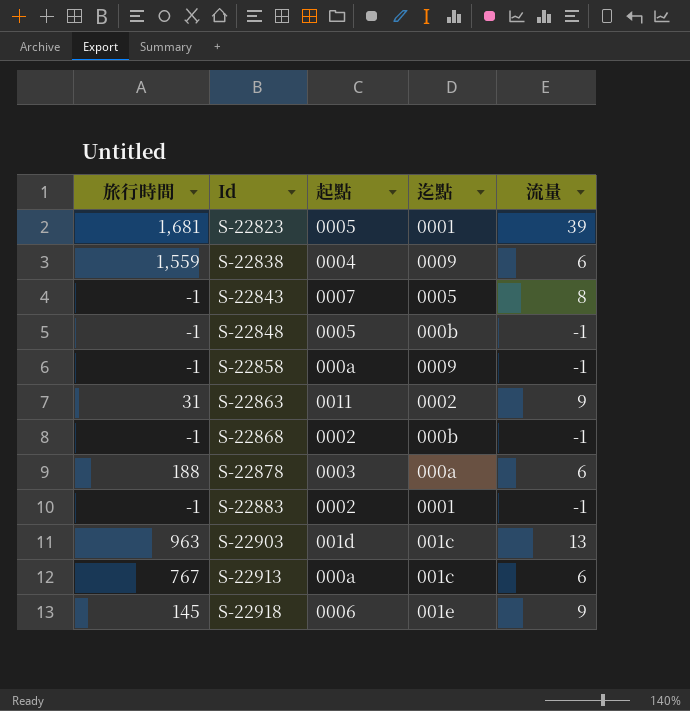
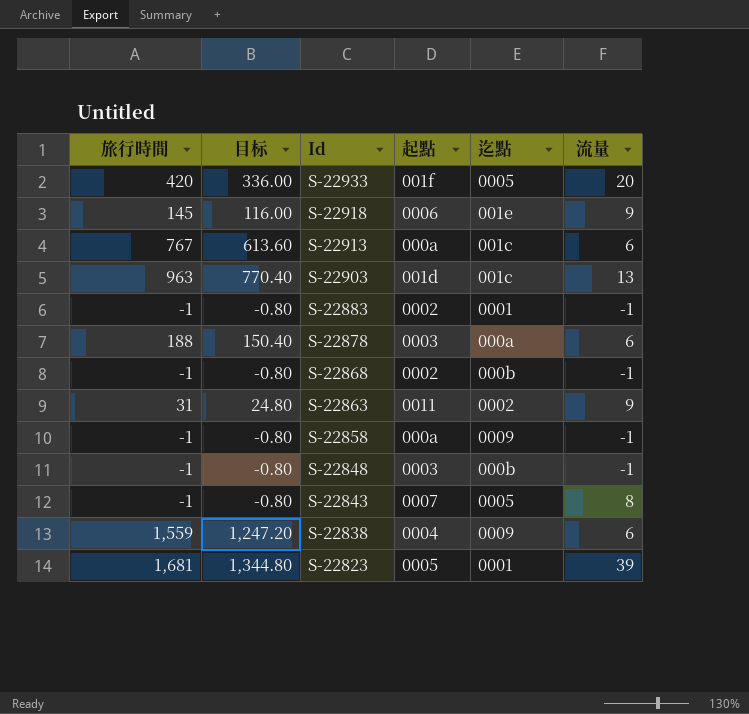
row order: Id ascending -> Id descending
column 目标 | formula: none -> [旅行時間] * 0.8
row S-22933: none -> 420 | 336.00 | 001f | 0005 | 20
S-22848 | 起點: 0005 -> 0003

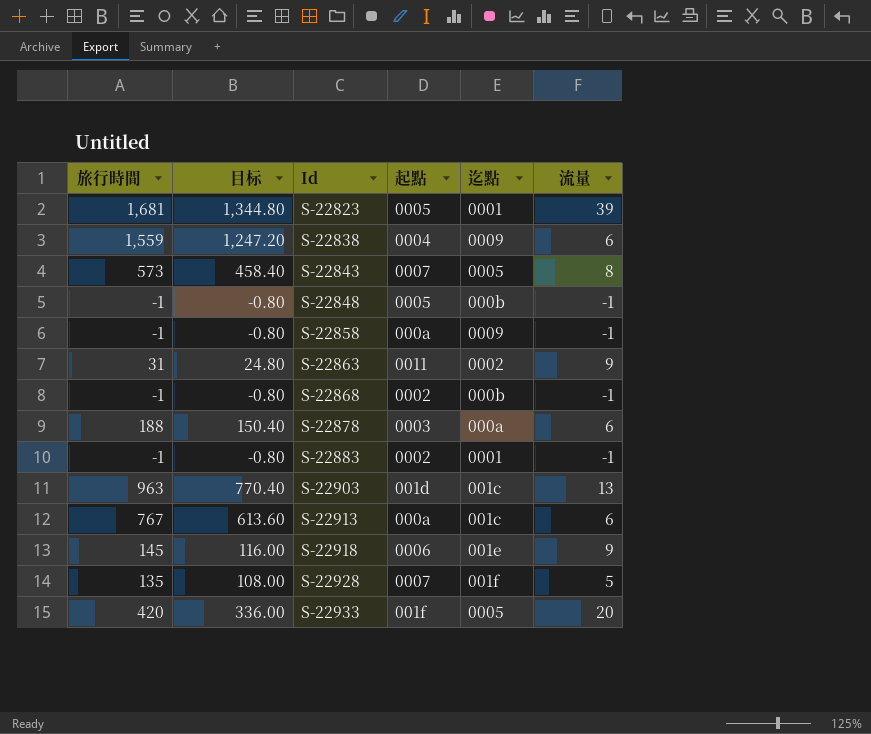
row order: Id descending -> Id ascending
S-22843 | 旅行時間: -1 -> 573
S-22843 | 目标: -0.80 -> 458.40
S-22848 | 起點: 0003 -> 0005
row S-22928: none -> 135 | 108.00 | 0007 | 001f | 5

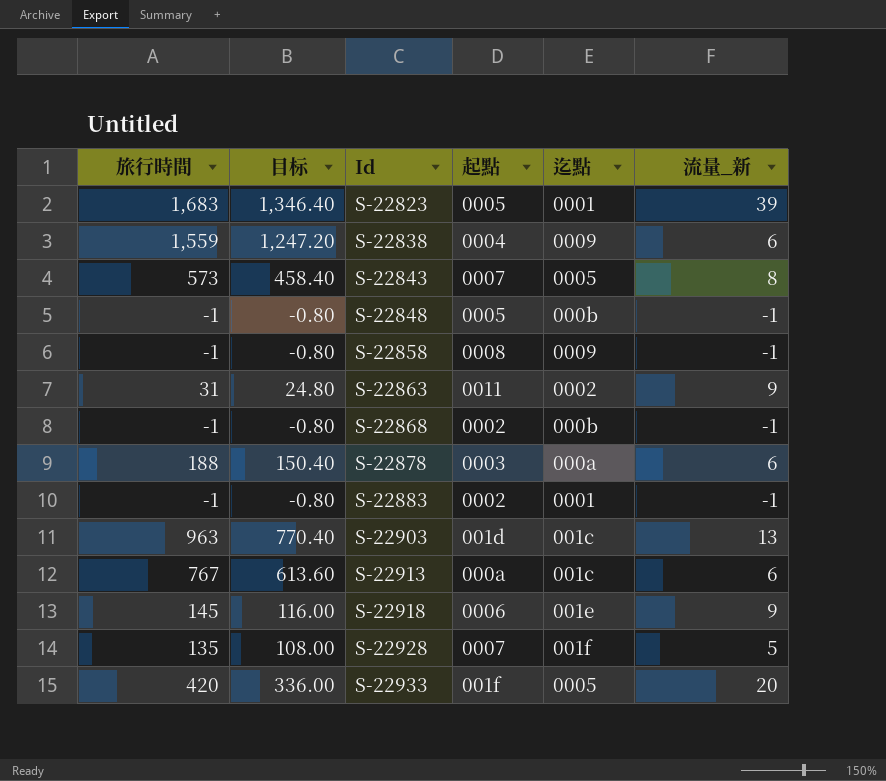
column name: 流量 -> 流量_新
S-22823 | 旅行時間: 1,681 -> 1,683
S-22823 | 目标: 1,344.80 -> 1,346.40
S-22858 | 起點: 000a -> 0008

